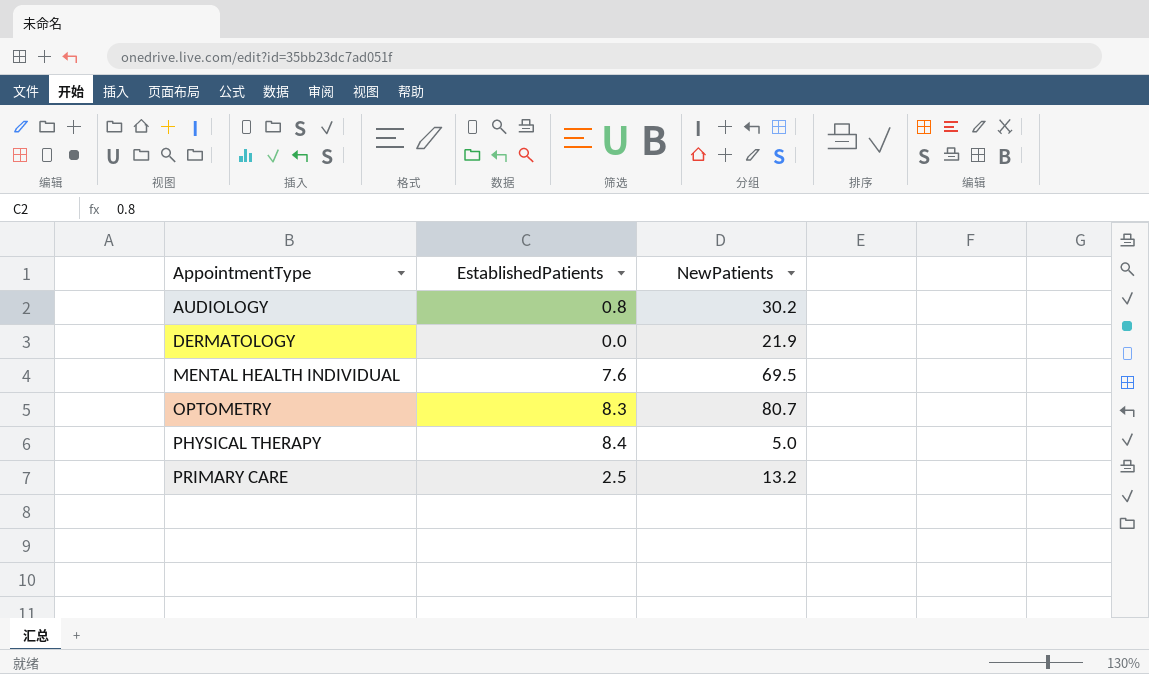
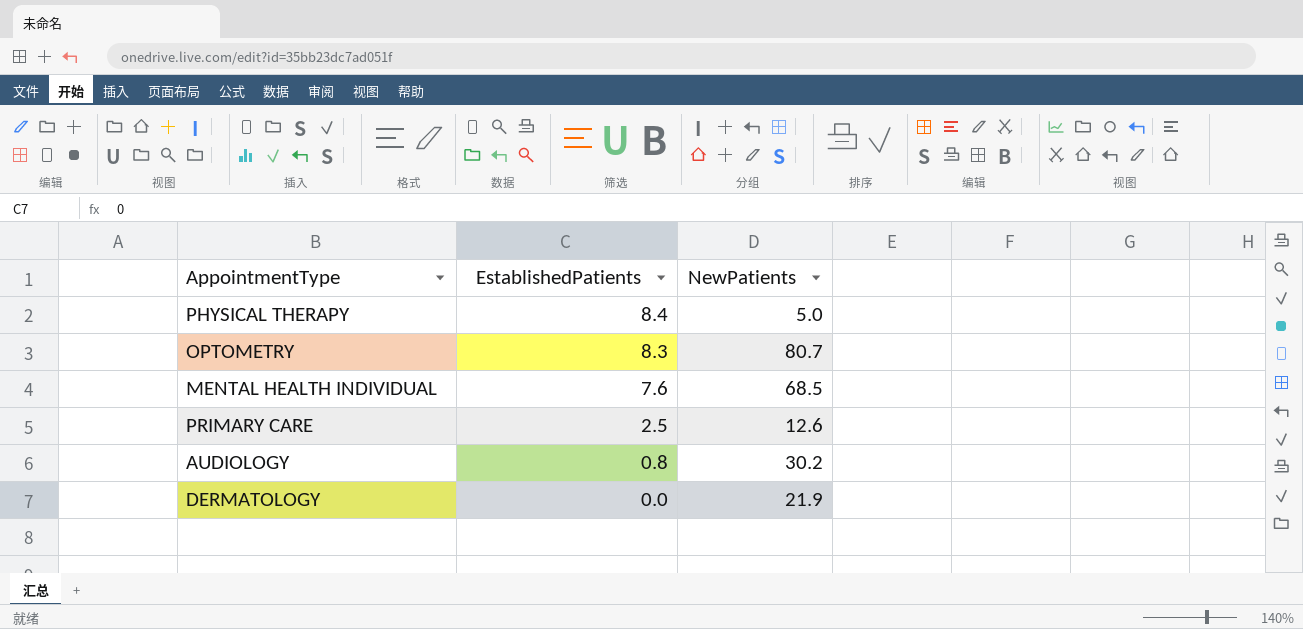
row order: AppointmentType ascending -> EstablishedPatients descending
MENTAL HEALTH INDIVIDUAL | NewPatients: 69.5 -> 68.5
PRIMARY CARE | NewPatients: 13.2 -> 12.6

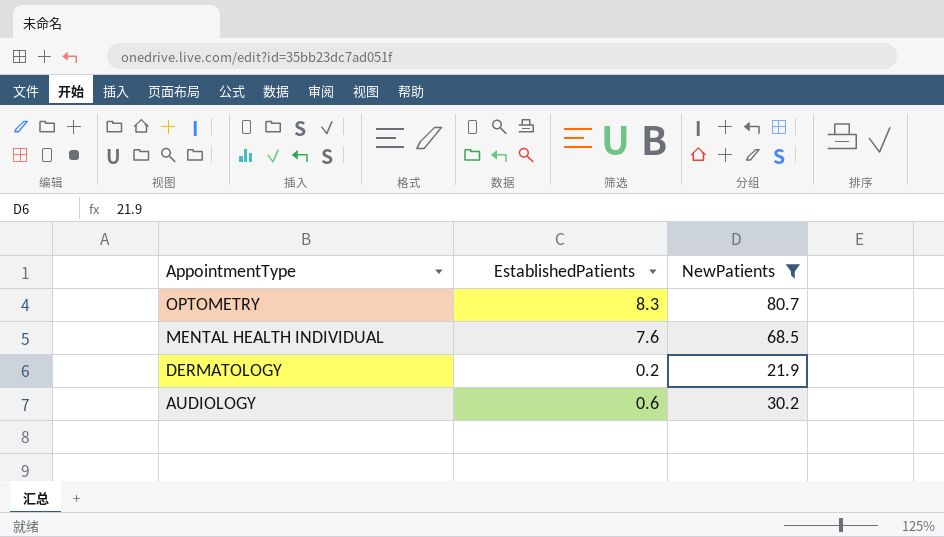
filter: none -> NewPatients >= 21.9
row order: EstablishedPatients descending -> AppointmentType descending
DERMATOLOGY | EstablishedPatients: 0.0 -> 0.2
AUDIOLOGY | EstablishedPatients: 0.8 -> 0.6

